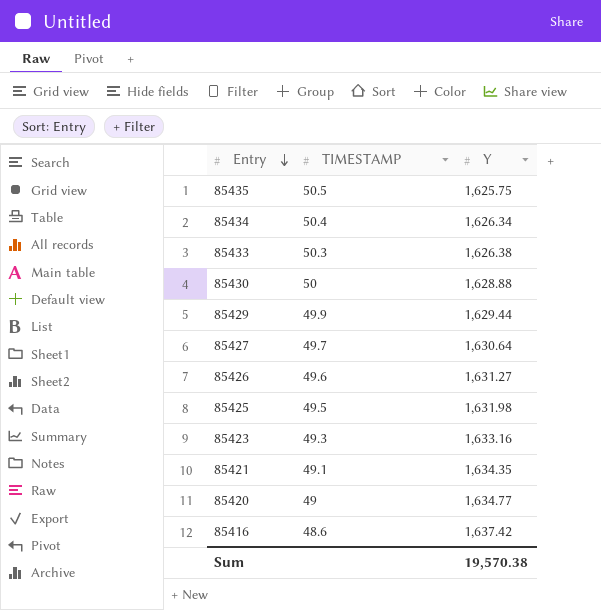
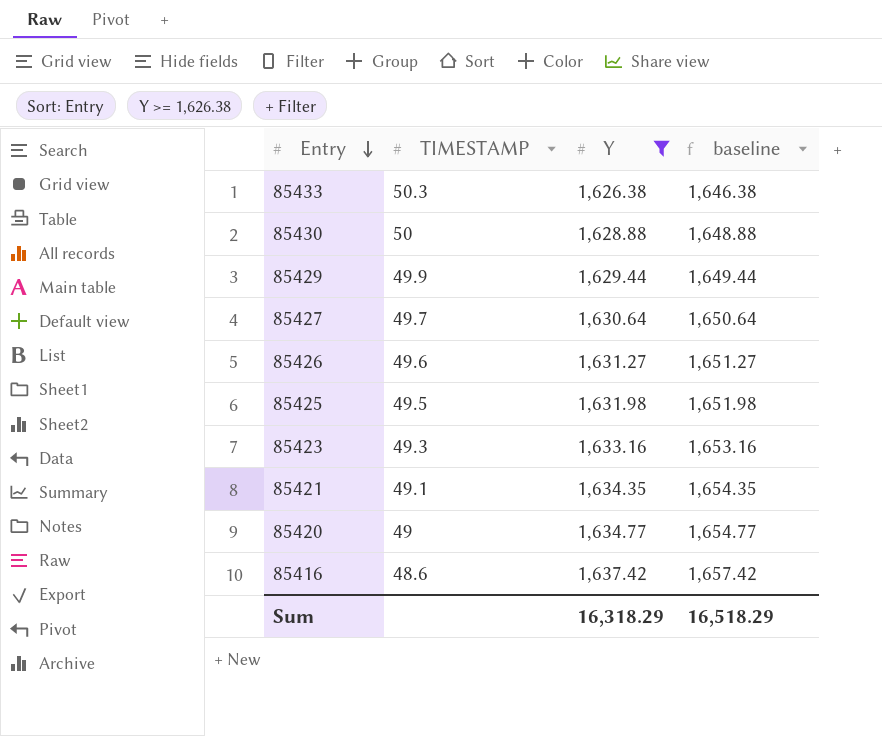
filter: none -> Y >= 1,626.38
column baseline | formula: none -> [Y] + 20
Sum | Y: 19,570.38 -> 16,318.29

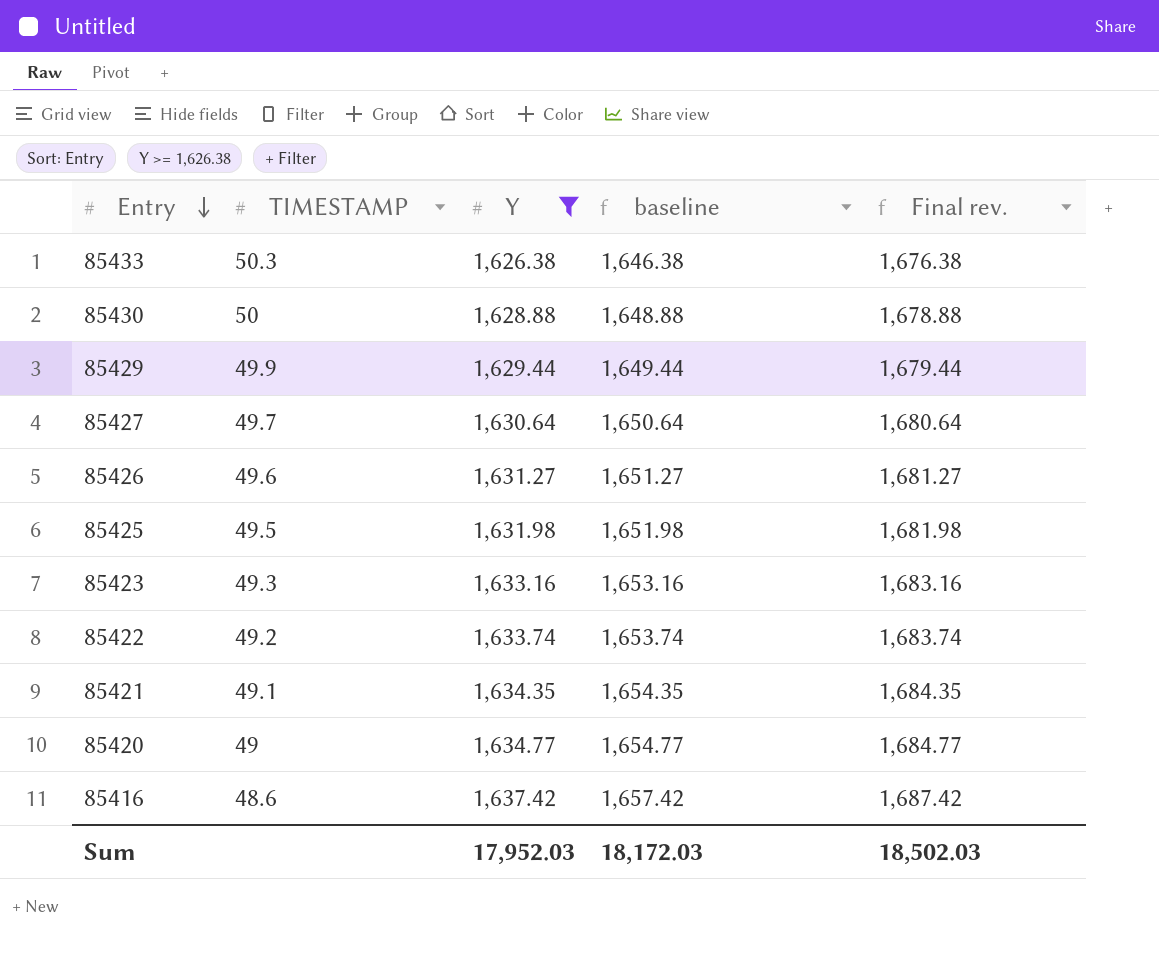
column Final rev. | formula: none -> [Y] + 50
row 85422: none -> 49.2 | 1,633.74 | 1,653.74 | 1,683.74
Sum | Y: 16,318.29 -> 17,952.03
Sum | baseline: 16,518.29 -> 18,172.03

